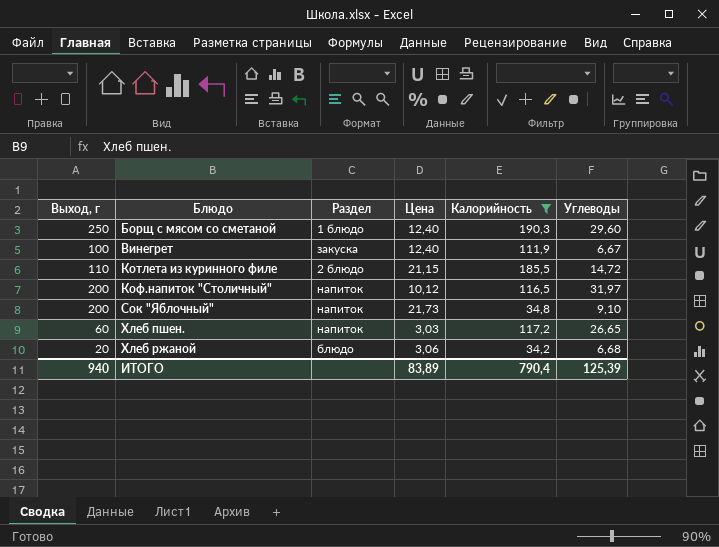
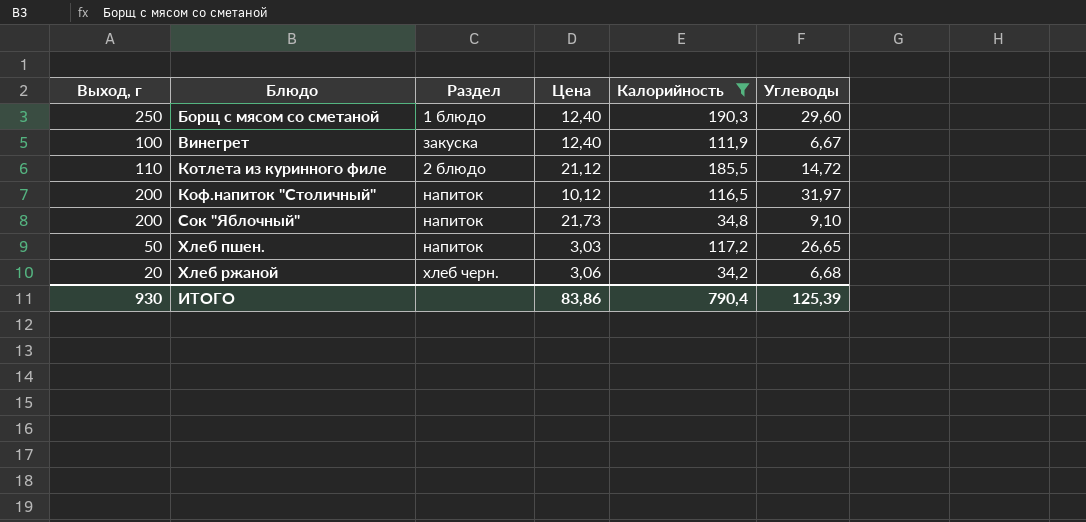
Котлета из куринного филе | Цена: 21,15 -> 21,12
Хлеб пшен. | Выход, г: 60 -> 50
Хлеб ржаной | Раздел: блюдо -> хлеб черн.
ИТОГО | Выход, г: 940 -> 930
ИТОГО | Цена: 83,89 -> 83,86

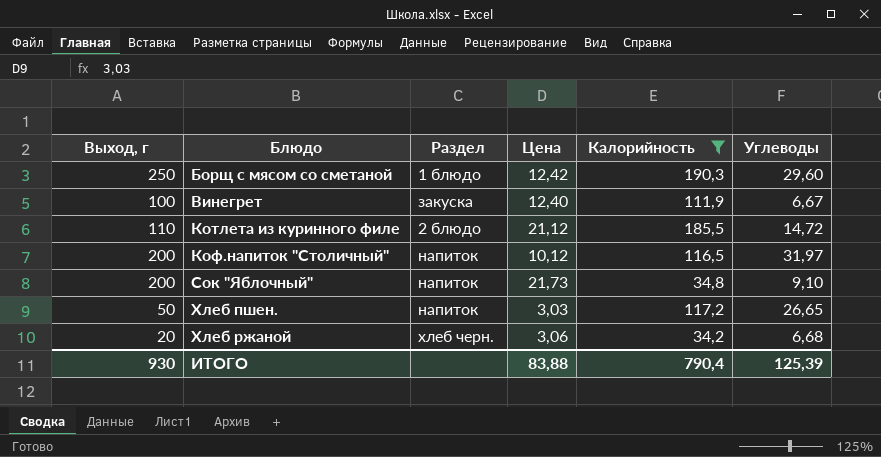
Борщ с мясом со сметаной | Цена: 12,40 -> 12,42
ИТОГО | Цена: 83,86 -> 83,88

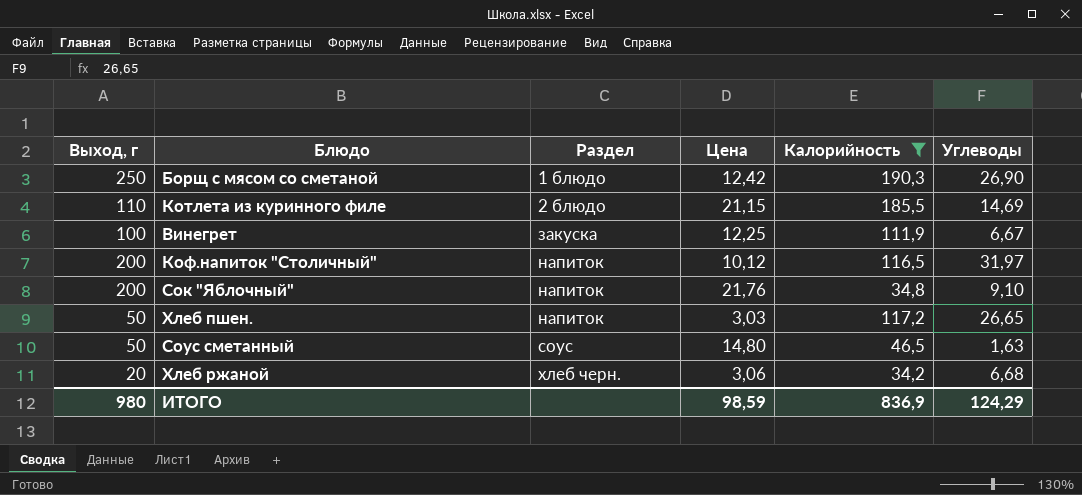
row order: Блюдо ascending -> Раздел ascending
Борщ с мясом со сметаной | Углеводы: 29,60 -> 26,90
Котлета из куринного филе | Цена: 21,12 -> 21,15
Котлета из куринного филе | Углеводы: 14,72 -> 14,69
Винегрет | Цена: 12,40 -> 12,25
Сок "Яблочный" | Цена: 21,73 -> 21,76
row Соус сметанный: none -> 50 | соус | 14,80 | 46,5 | 1,63
ИТОГО | Выход, г: 930 -> 980
ИТОГО | Цена: 83,88 -> 98,59
ИТОГО | Калорийность: 790,4 -> 836,9
ИТОГО | Углеводы: 125,39 -> 124,29

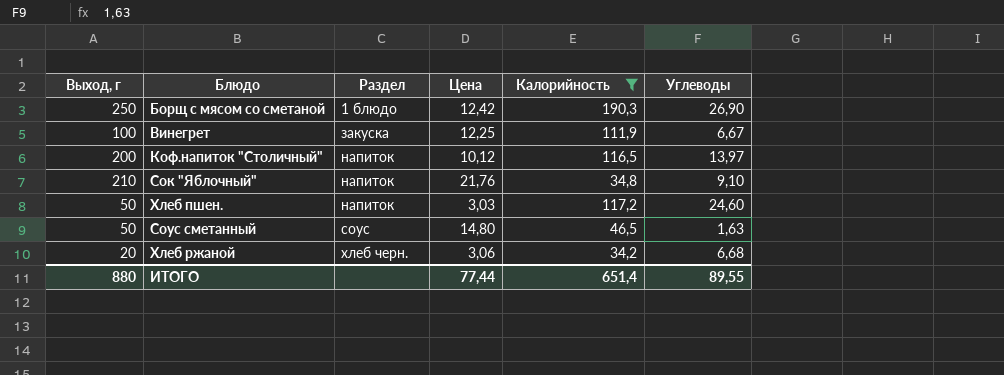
row Котлета из куринного филе: 110 | 2 блюдо | 21,15 | 185,5 | 14,69 -> none
Коф.напиток "Столичный" | Углеводы: 31,97 -> 13,97
Сок "Яблочный" | Выход, г: 200 -> 210
Хлеб пшен. | Углеводы: 26,65 -> 24,60
ИТОГО | Выход, г: 980 -> 880
ИТОГО | Цена: 98,59 -> 77,44
ИТОГО | Калорийность: 836,9 -> 651,4
ИТОГО | Углеводы: 124,29 -> 89,55

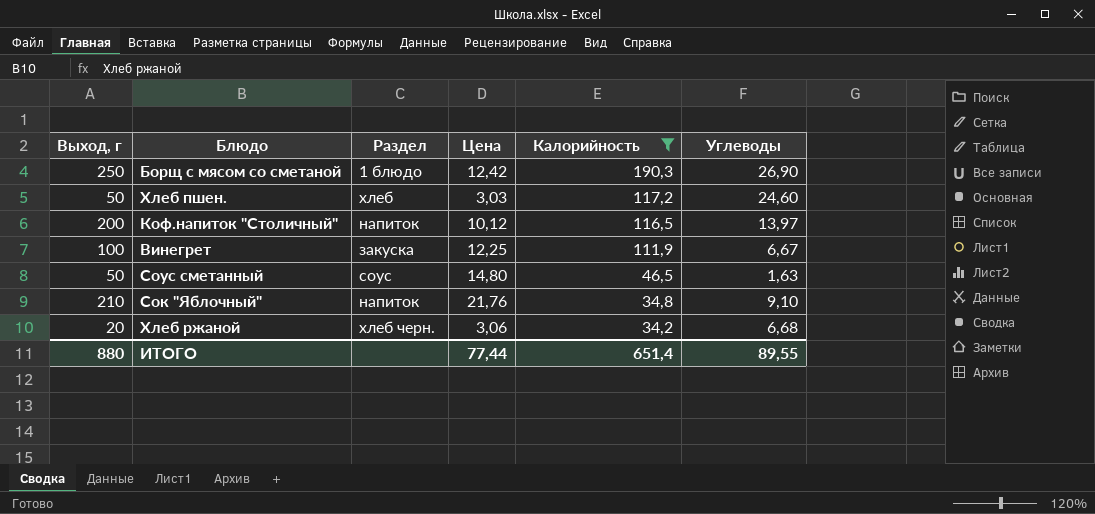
row order: Раздел ascending -> Калорийность descending
Хлеб пшен. | Раздел: напиток -> хлеб

